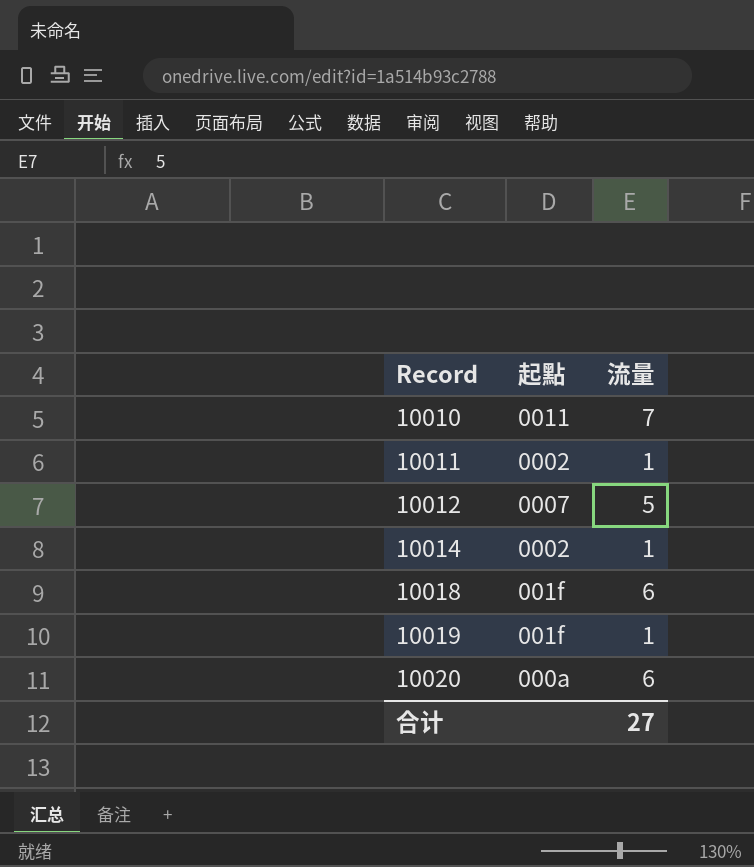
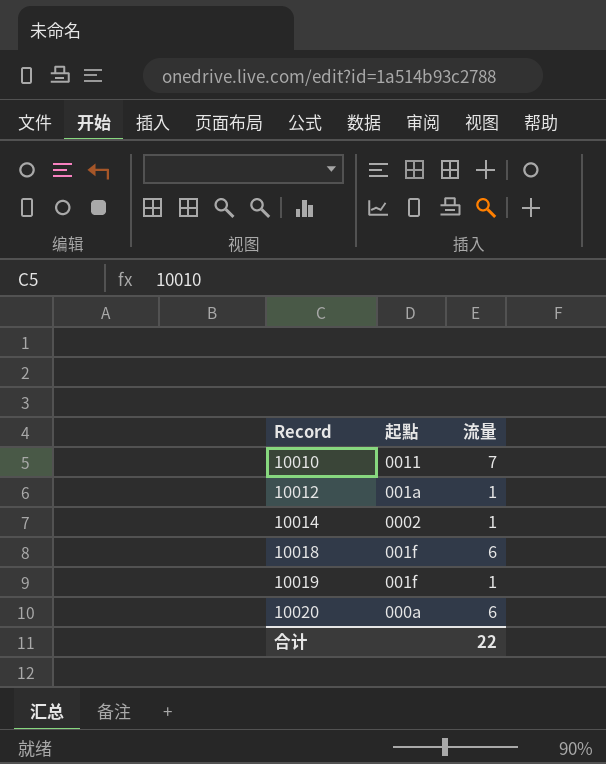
row 10011: 0002 | 1 -> none
10012 | 起點: 0007 -> 001a
10012 | 流量: 5 -> 1
合计 | 流量: 27 -> 22

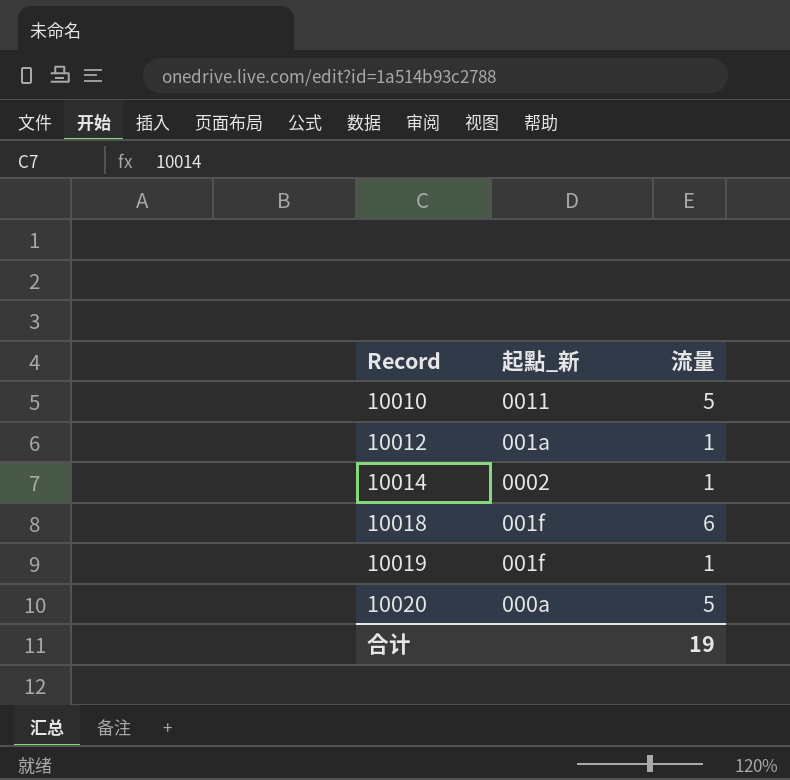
column name: 起點 -> 起點_新
10010 | 流量: 7 -> 5
10020 | 流量: 6 -> 5
合计 | 流量: 22 -> 19

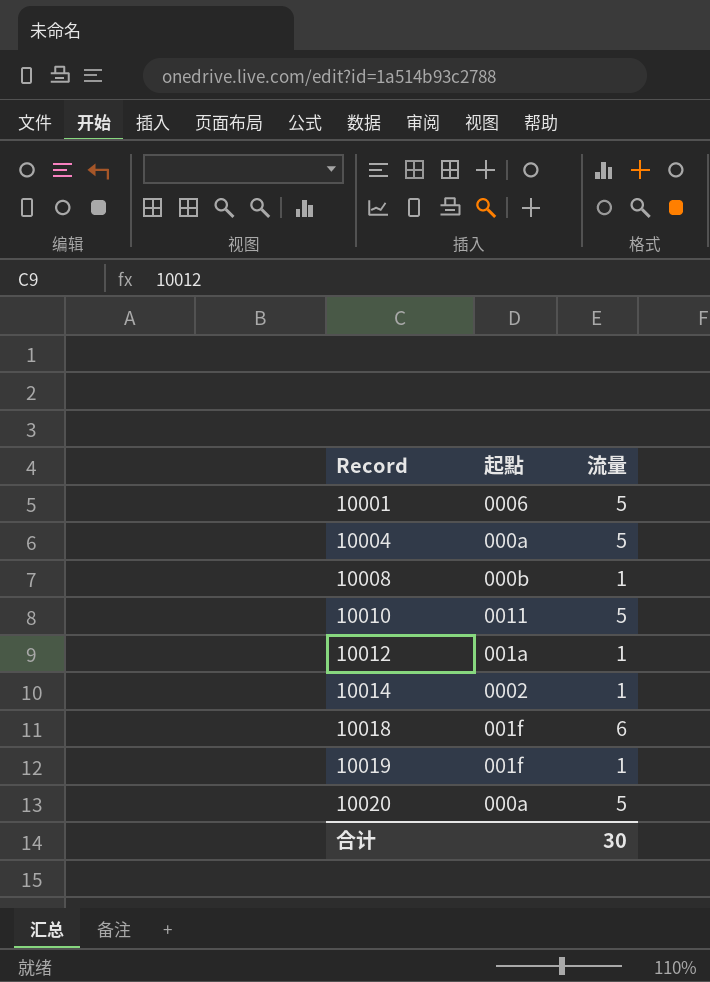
column name: 起點_新 -> 起點
row 10001: none -> 0006 | 5
row 10004: none -> 000a | 5
row 10008: none -> 000b | 1
合计 | 流量: 19 -> 30

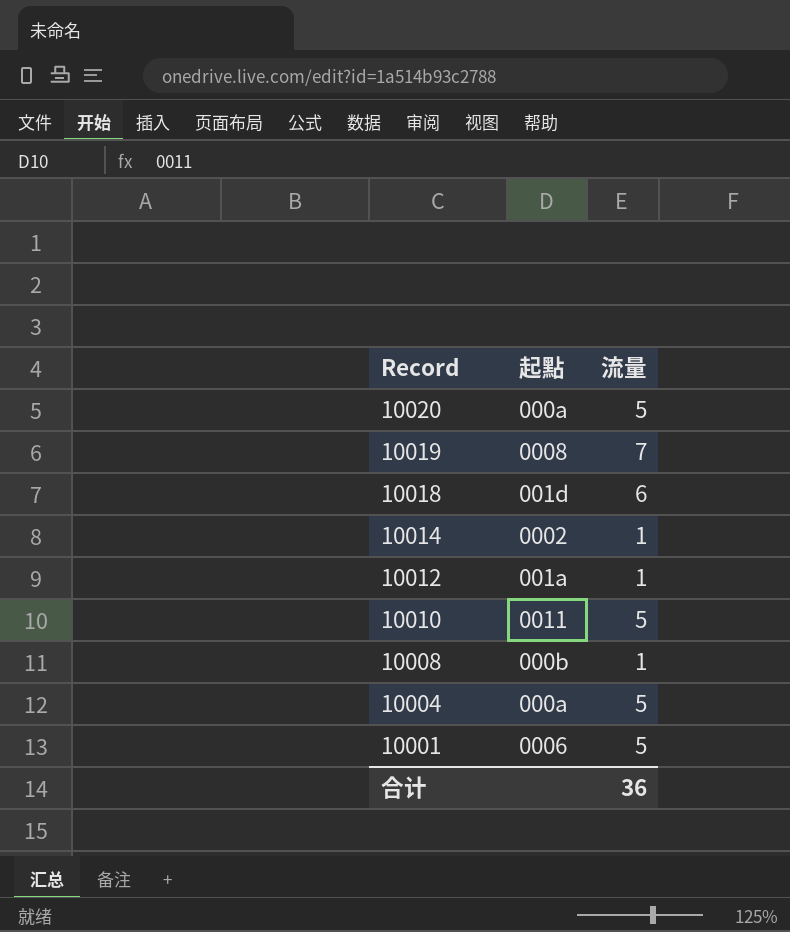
row order: Record ascending -> Record descending
10019 | 起點: 001f -> 0008
10019 | 流量: 1 -> 7
10018 | 起點: 001f -> 001d
合计 | 流量: 30 -> 36

